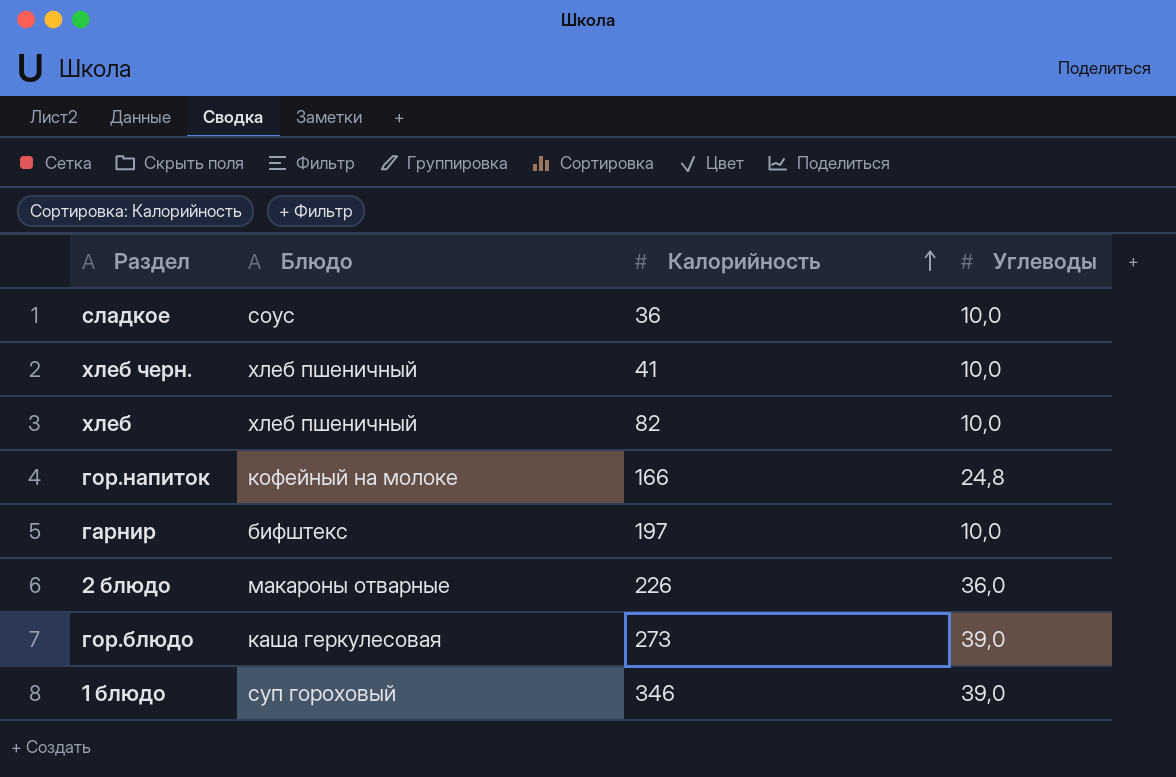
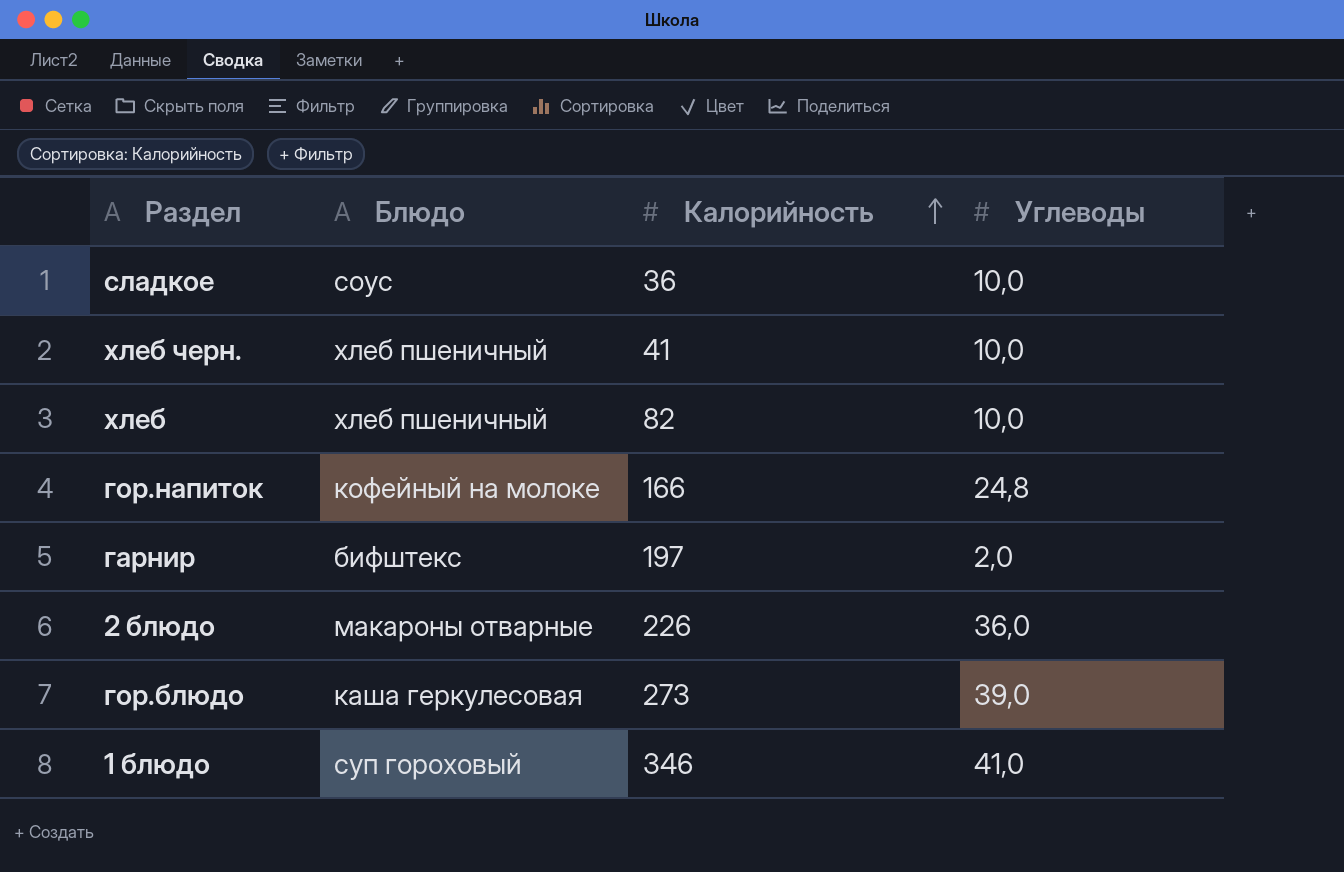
гарнир | Углеводы: 10,0 -> 2,0
1 блюдо | Углеводы: 39,0 -> 41,0

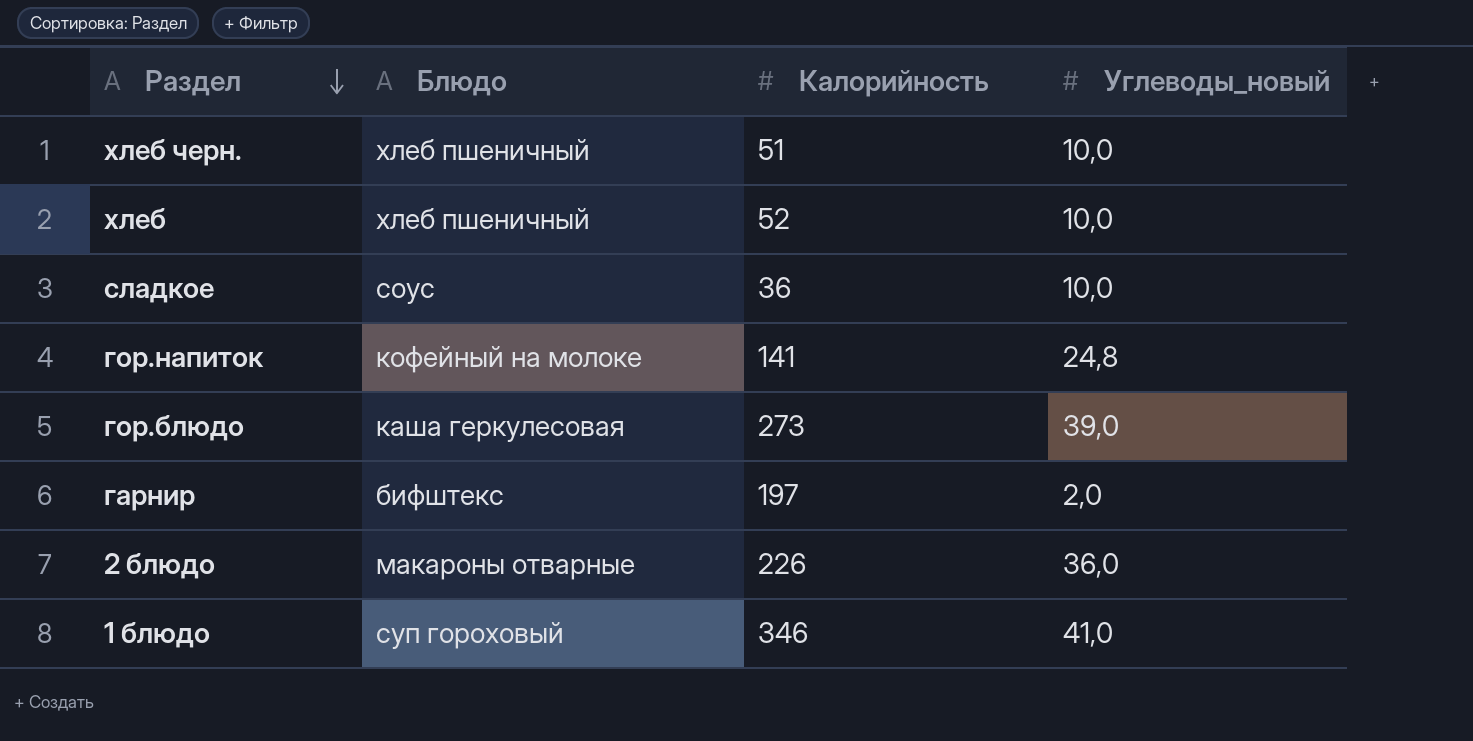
row order: Калорийность ascending -> Раздел descending
column name: Углеводы -> Углеводы_новый
хлеб черн. | Калорийность: 41 -> 51
хлеб | Калорийность: 82 -> 52
гор.напиток | Калорийность: 166 -> 141

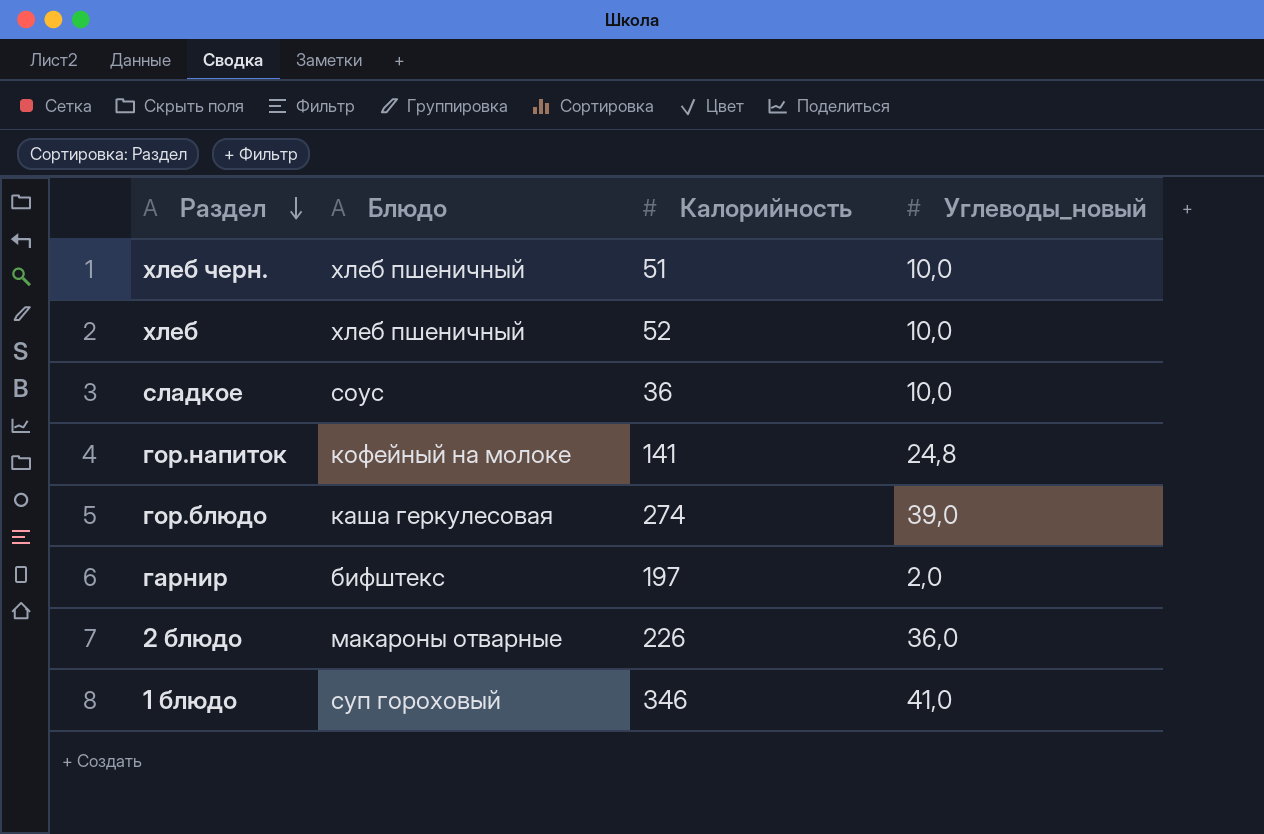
гор.блюдо | Калорийность: 273 -> 274

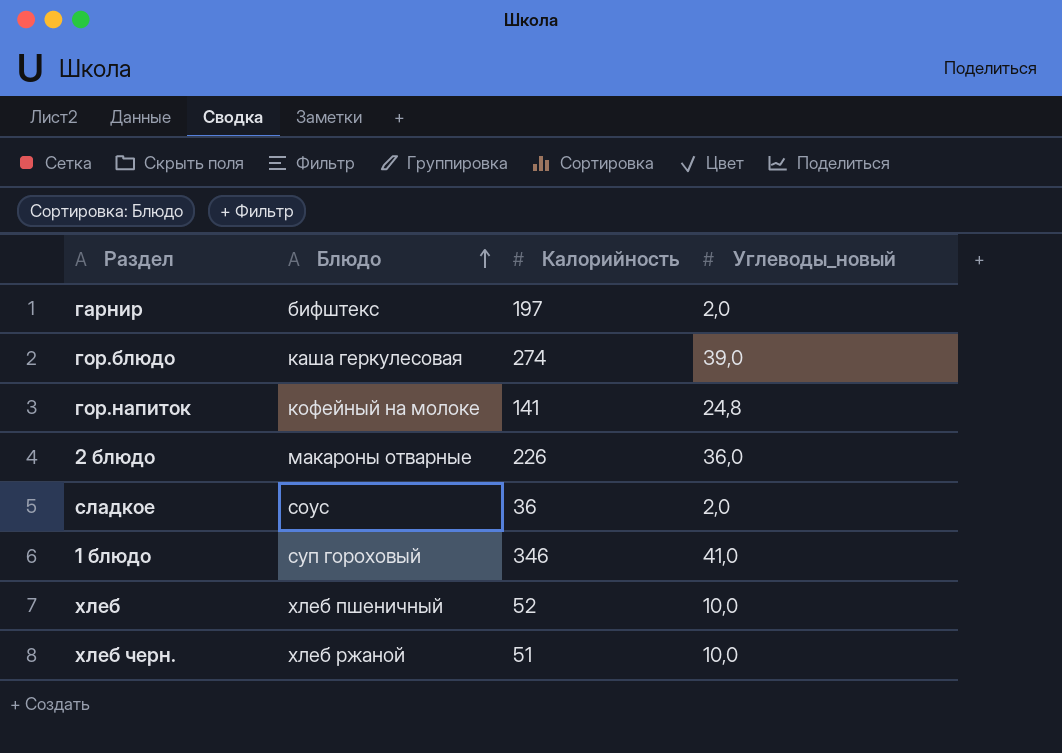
row order: Раздел descending -> Блюдо ascending
сладкое | Углеводы_новый: 10,0 -> 2,0
хлеб черн. | Блюдо: хлеб пшеничный -> хлеб ржаной

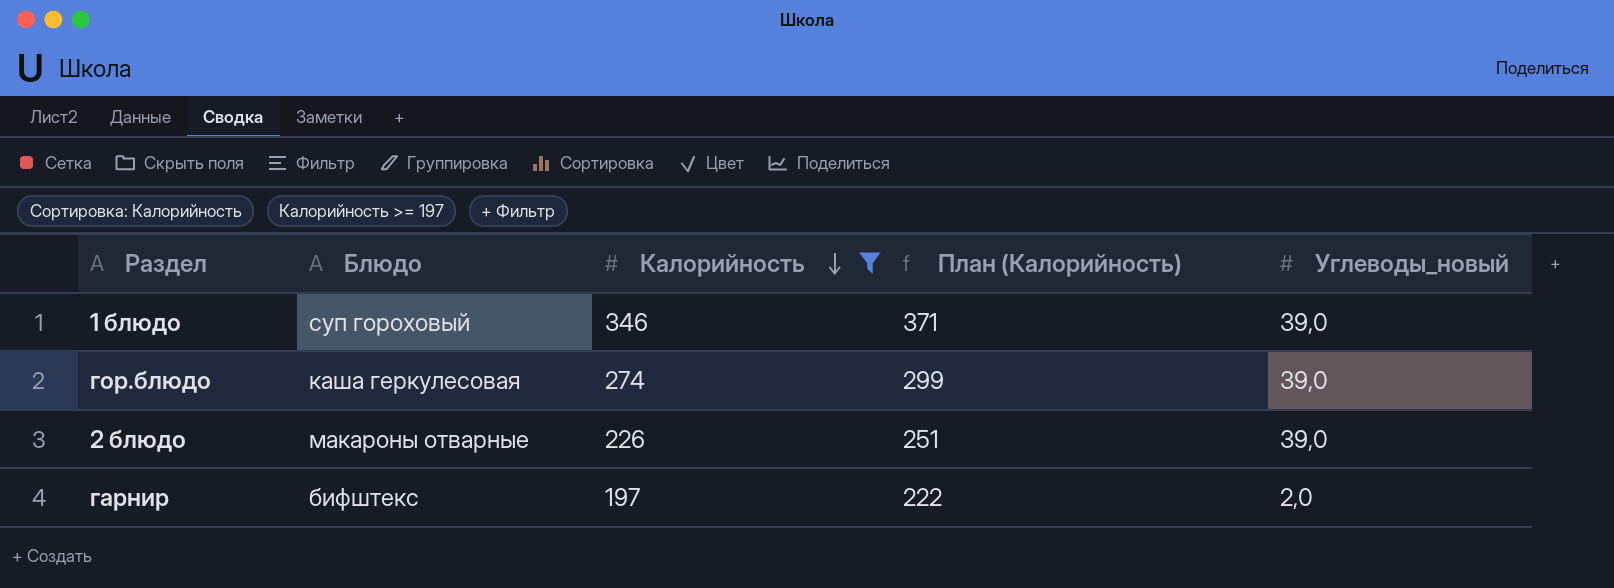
filter: none -> Калорийность >= 197
row order: Блюдо ascending -> Калорийность descending
column План (Калорийность) | formula: none -> [Калорийность] + 25
1 блюдо | Углеводы_новый: 41,0 -> 39,0
2 блюдо | Углеводы_новый: 36,0 -> 39,0

